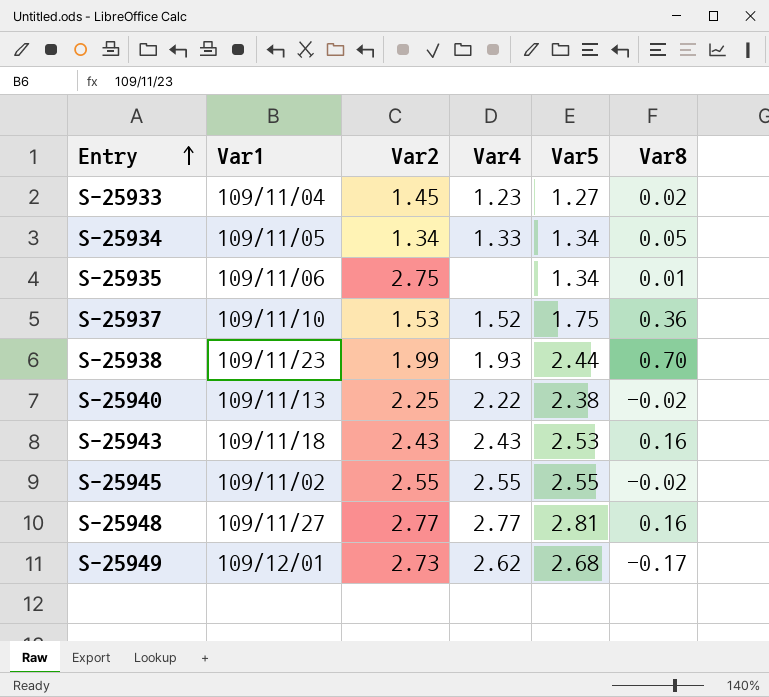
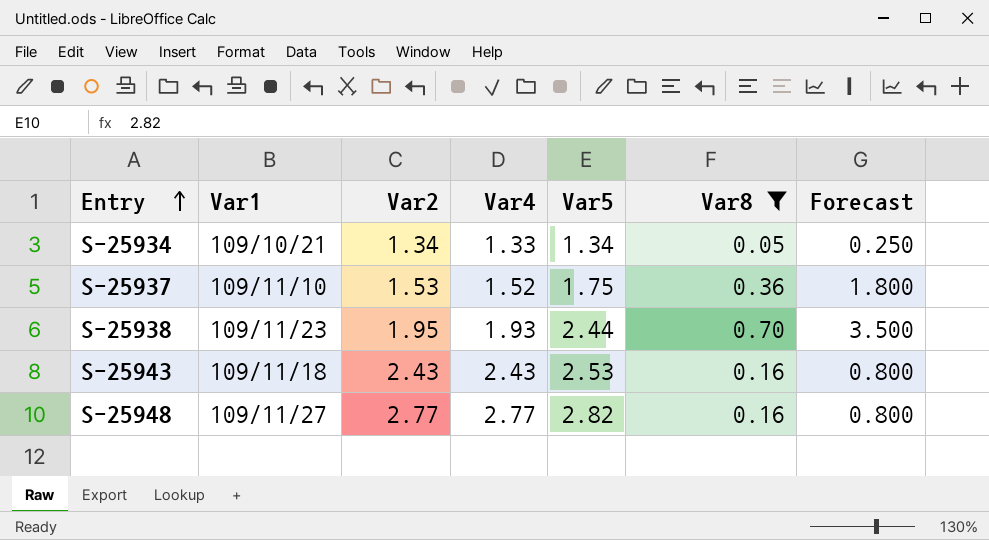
filter: none -> Var8 >= 0.05
column Forecast | formula: none -> [Var8] * 5
S-25934 | Var1: 109/11/05 -> 109/10/21
S-25938 | Var2: 1.99 -> 1.95
S-25948 | Var5: 2.81 -> 2.82

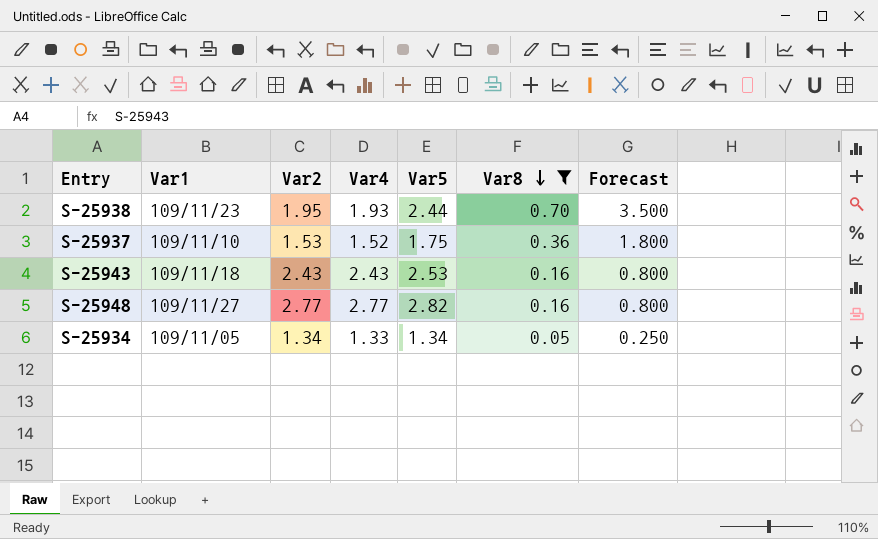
row order: Entry ascending -> Var8 descending
S-25934 | Var1: 109/10/21 -> 109/11/05

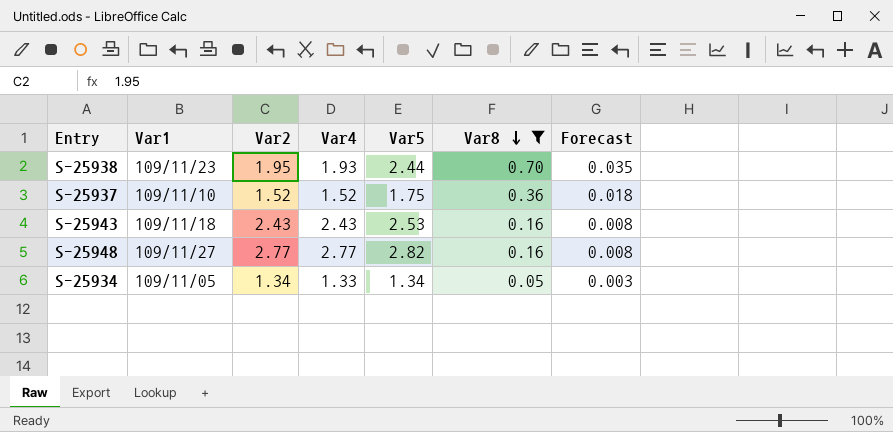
column Forecast | formula: [Var8] * 5 -> [Var8] * 0.05
S-25937 | Var2: 1.53 -> 1.52

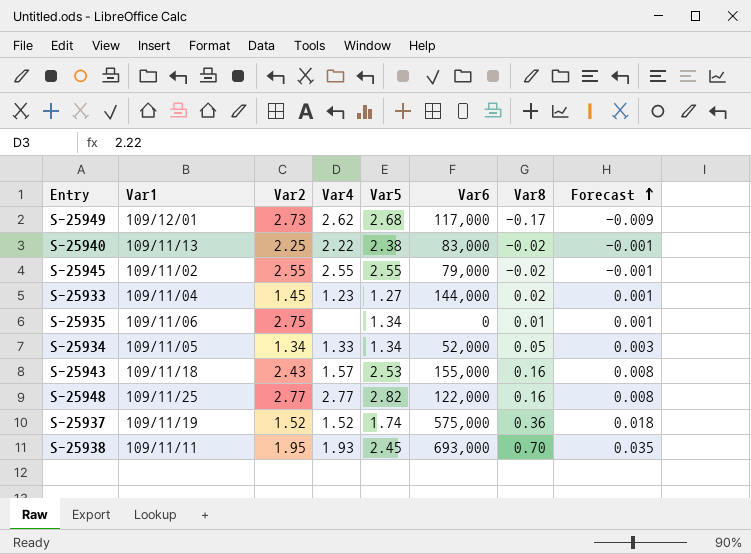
filter: Var8 >= 0.05 -> none
row order: Var8 descending -> Forecast ascending
column Var6 | position: none -> 6
S-25943 | Var4: 2.43 -> 1.57
S-25948 | Var1: 109/11/27 -> 109/11/25
S-25937 | Var1: 109/11/10 -> 109/11/19
S-25937 | Var5: 1.75 -> 1.74
S-25938 | Var1: 109/11/23 -> 109/11/11
S-25938 | Var5: 2.44 -> 2.45

